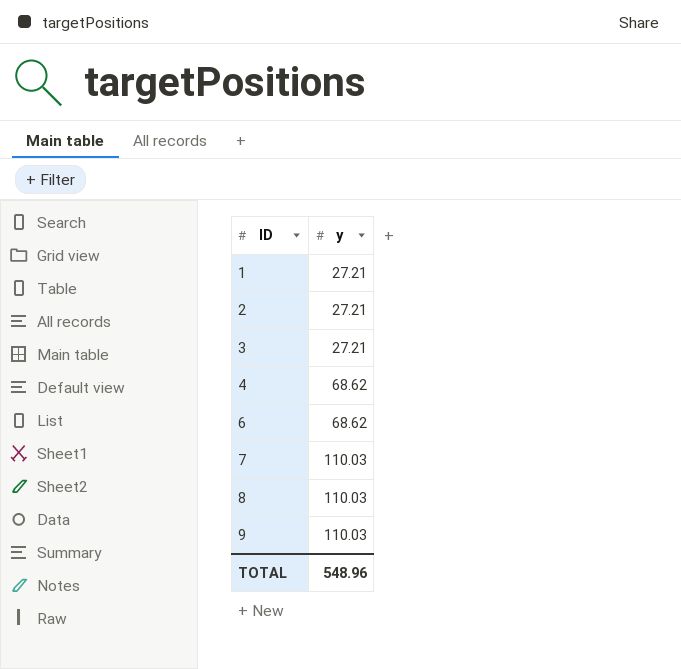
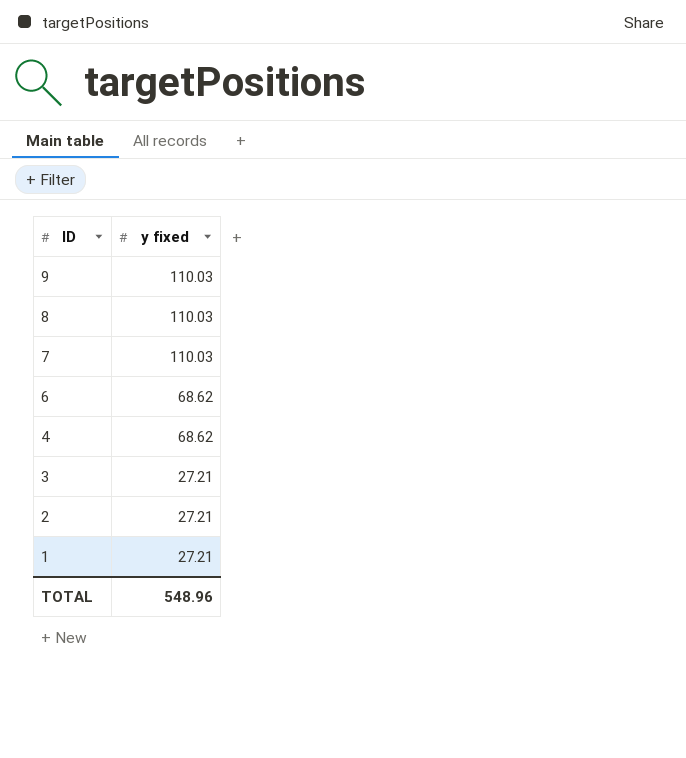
row order: ID ascending -> ID descending
column name: y -> y fixed

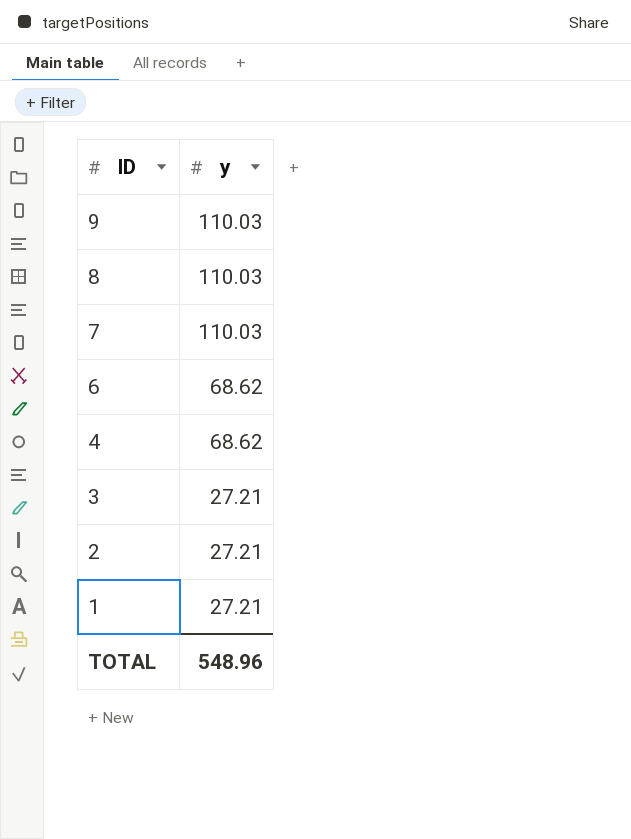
column name: y fixed -> y

